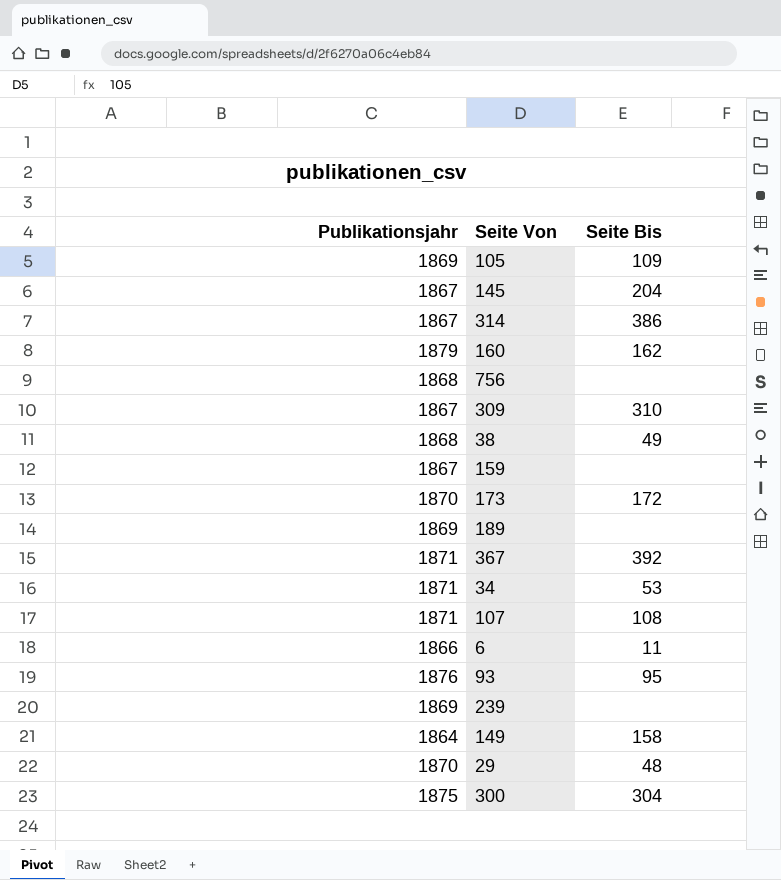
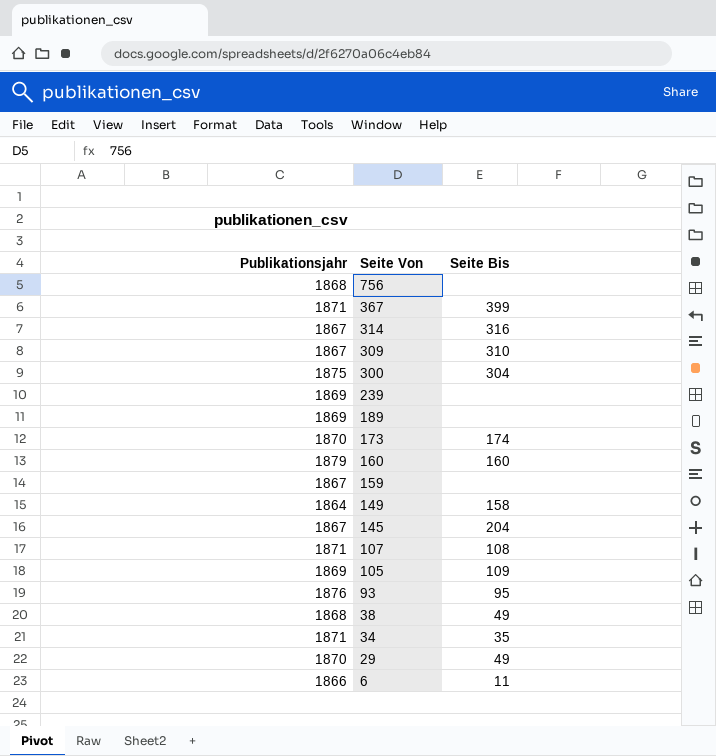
row order: none -> Seite Von descending
367 | Seite Bis: 392 -> 399
314 | Seite Bis: 386 -> 316
173 | Seite Bis: 172 -> 174
160 | Seite Bis: 162 -> 160
34 | Seite Bis: 53 -> 35
29 | Seite Bis: 48 -> 49

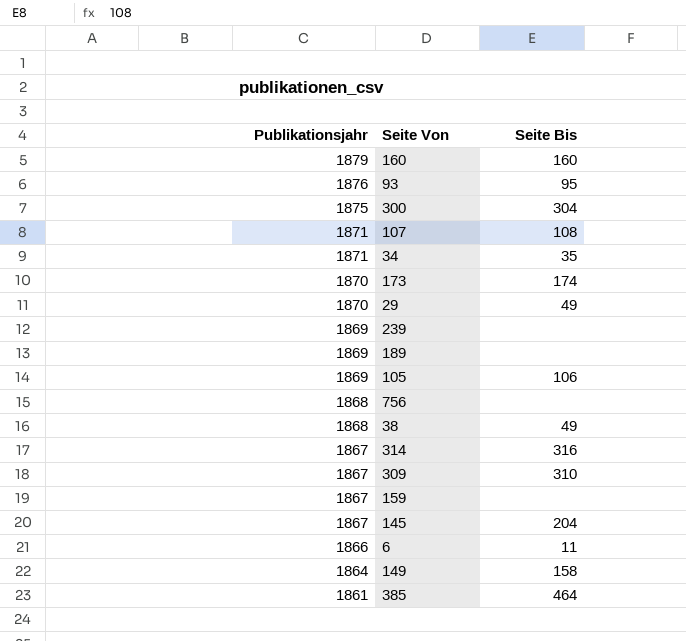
row order: Seite Von descending -> Publikationsjahr descending
row 367: 1871 | 399 -> none
105 | Seite Bis: 109 -> 106
row 385: none -> 1861 | 464

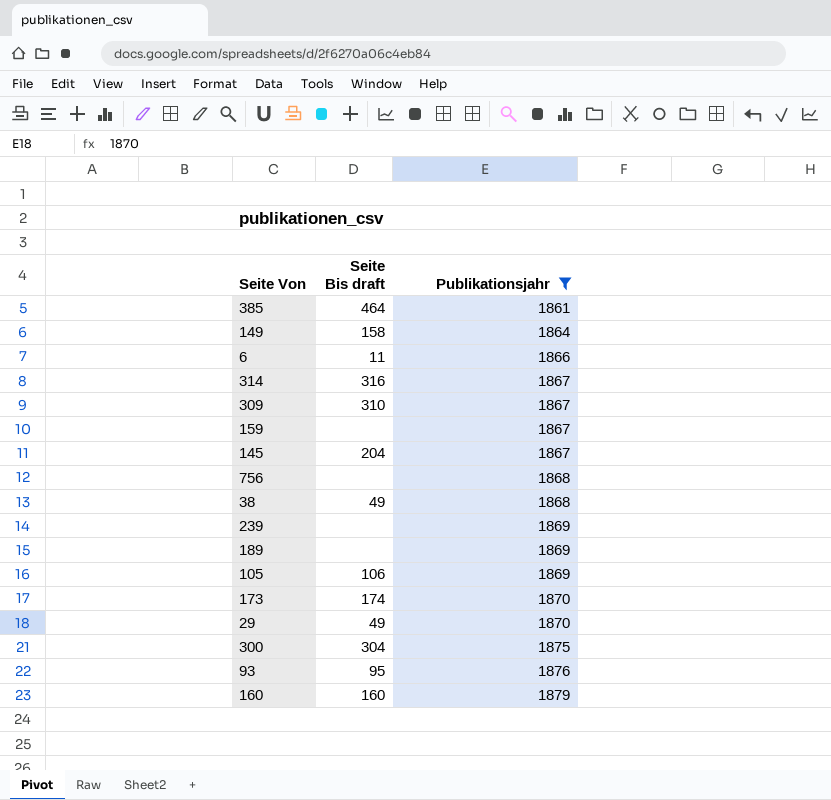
filter: none -> Publikationsjahr != 1871
row order: Publikationsjahr descending -> Publikationsjahr ascending
column name: Seite Bis -> Seite Bis draft
column Publikationsjahr | position: 1 -> 3

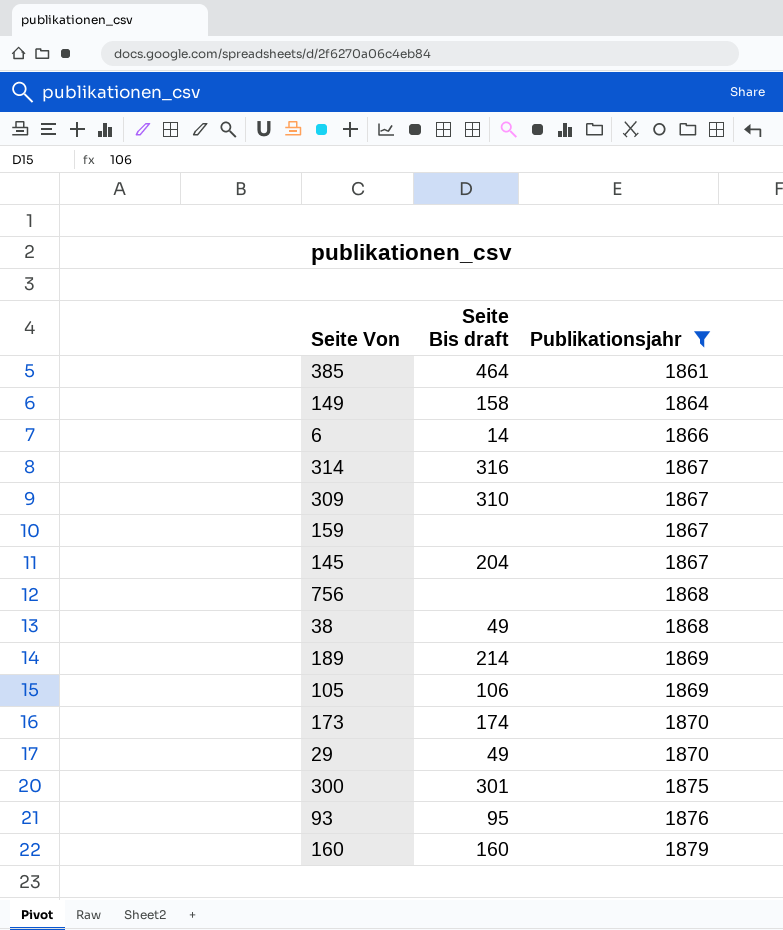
row 239: none | 1869 -> none
6 | Seite Bis draft: 11 -> 14
189 | Seite Bis draft: none -> 214
300 | Seite Bis draft: 304 -> 301

